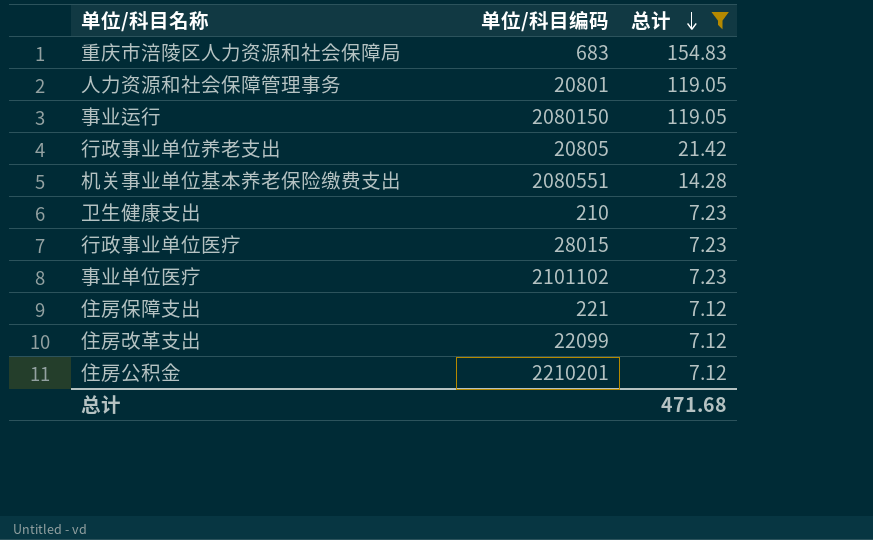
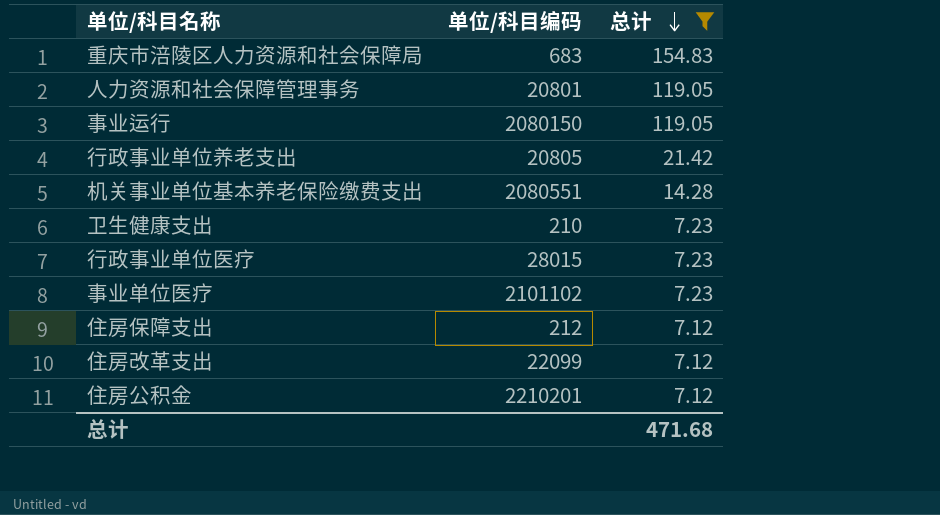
住房保障支出 | 单位/科目编码: 221 -> 212

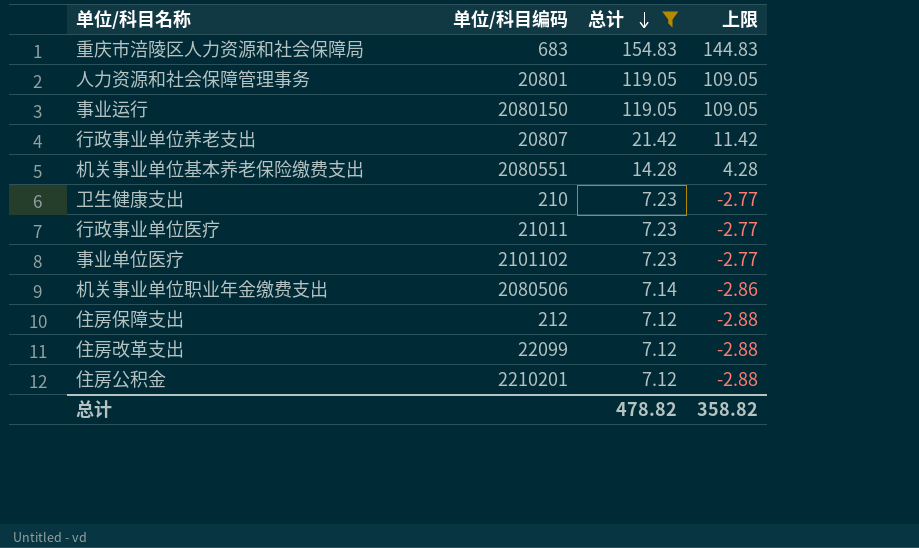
column 上限 | formula: none -> [总计] - 10
行政事业单位养老支出 | 单位/科目编码: 20805 -> 20807
行政事业单位医疗 | 单位/科目编码: 28015 -> 21011
row 机关事业单位职业年金缴费支出: none -> 2080506 | 7.14 | -2.86
总计 | 总计: 471.68 -> 478.82

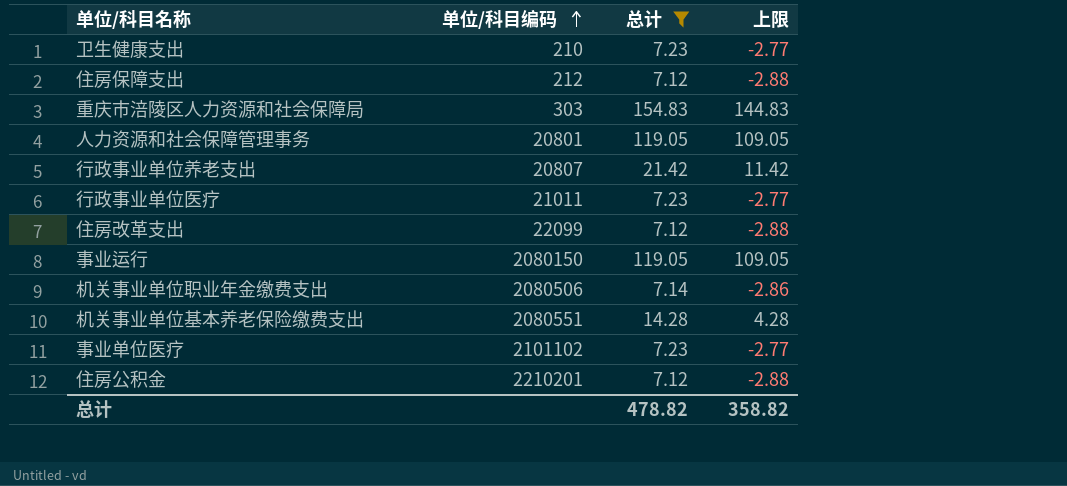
row order: 总计 descending -> 单位/科目编码 ascending
重庆市涪陵区人力资源和社会保障局 | 单位/科目编码: 683 -> 303

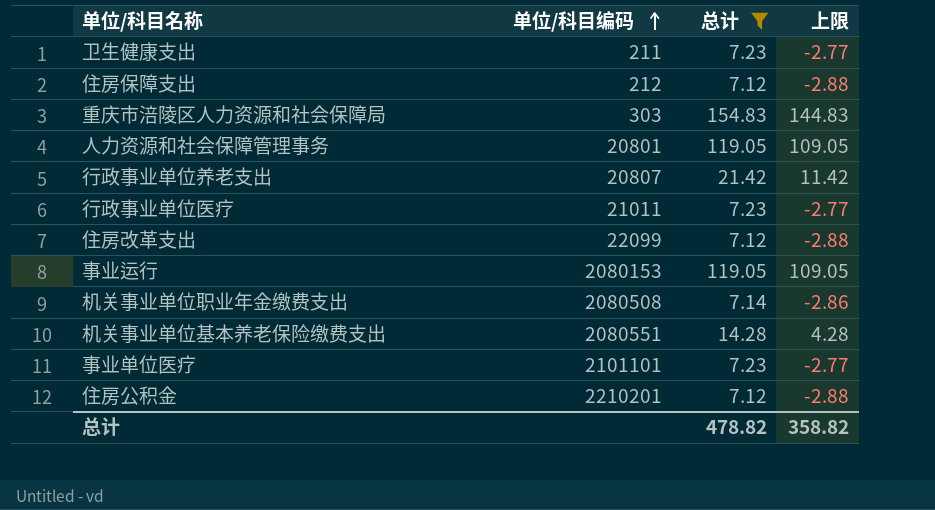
卫生健康支出 | 单位/科目编码: 210 -> 211
事业运行 | 单位/科目编码: 2080150 -> 2080153
机关事业单位职业年金缴费支出 | 单位/科目编码: 2080506 -> 2080508
事业单位医疗 | 单位/科目编码: 2101102 -> 2101101

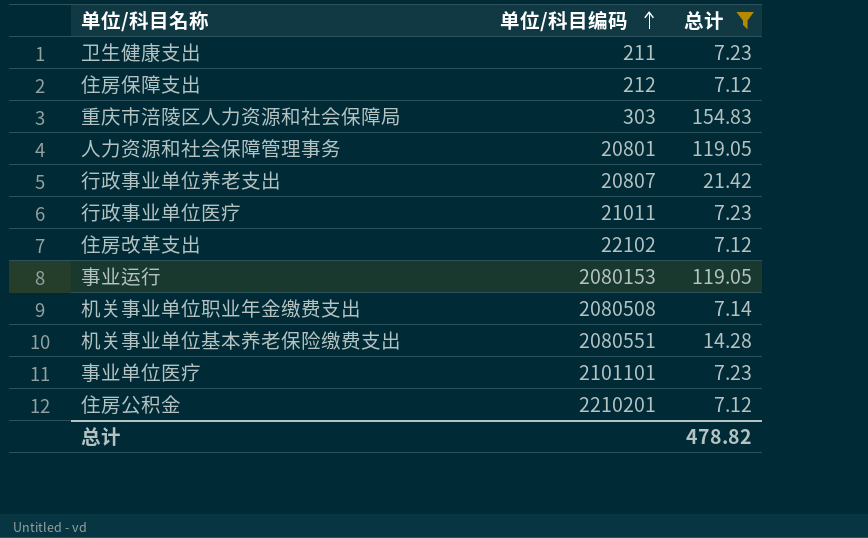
column 上限 | formula: [总计] - 10 -> none
住房改革支出 | 单位/科目编码: 22099 -> 22102

